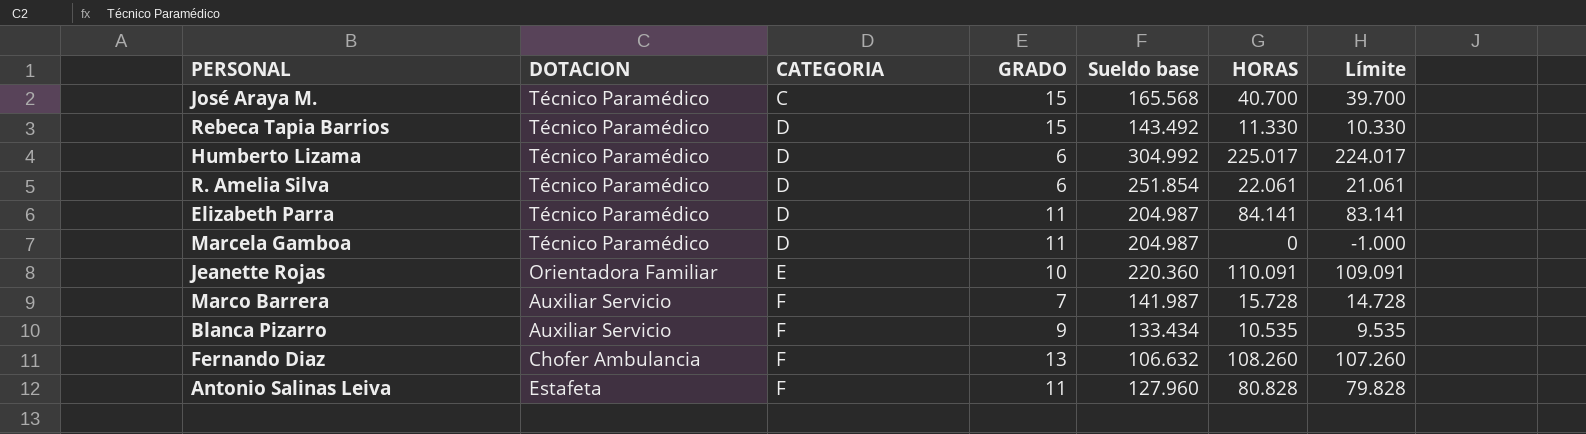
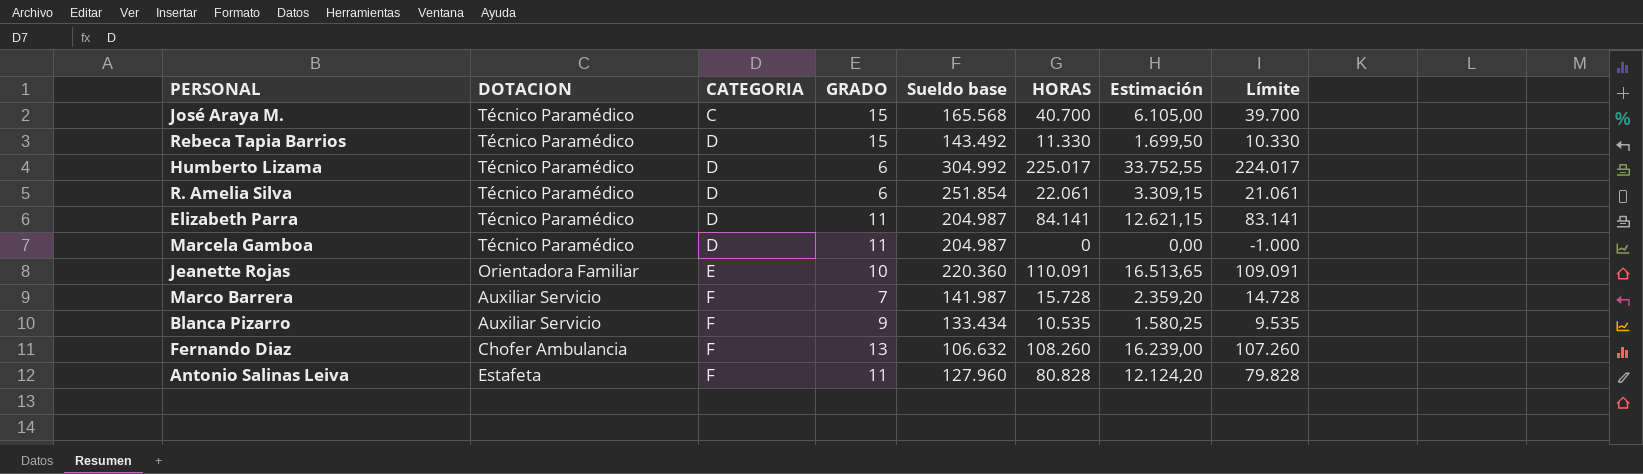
column Estimación | formula: none -> [HORAS] * 0,15

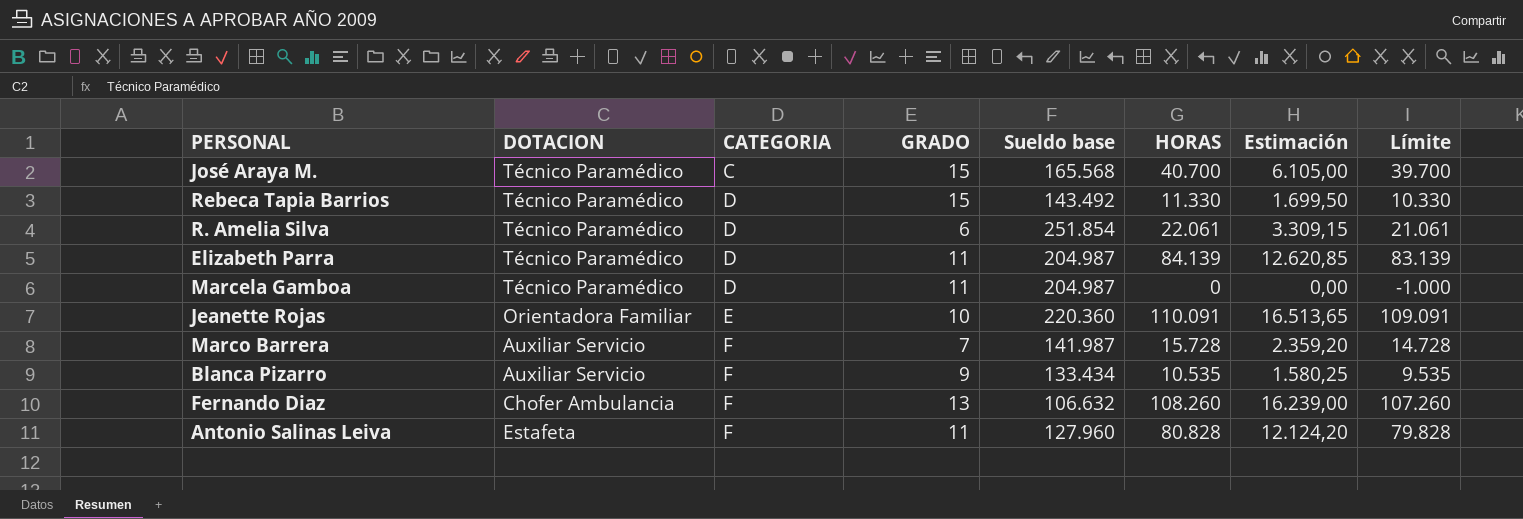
row Humberto Lizama: Técnico Paramédico | D | 6 | 304.992 | 225.017 | 33.752,55 | 224.017 -> none
Elizabeth Parra | HORAS: 84.141 -> 84.139
Elizabeth Parra | Estimación: 12.621,15 -> 12.620,85
Elizabeth Parra | Límite: 83.141 -> 83.139

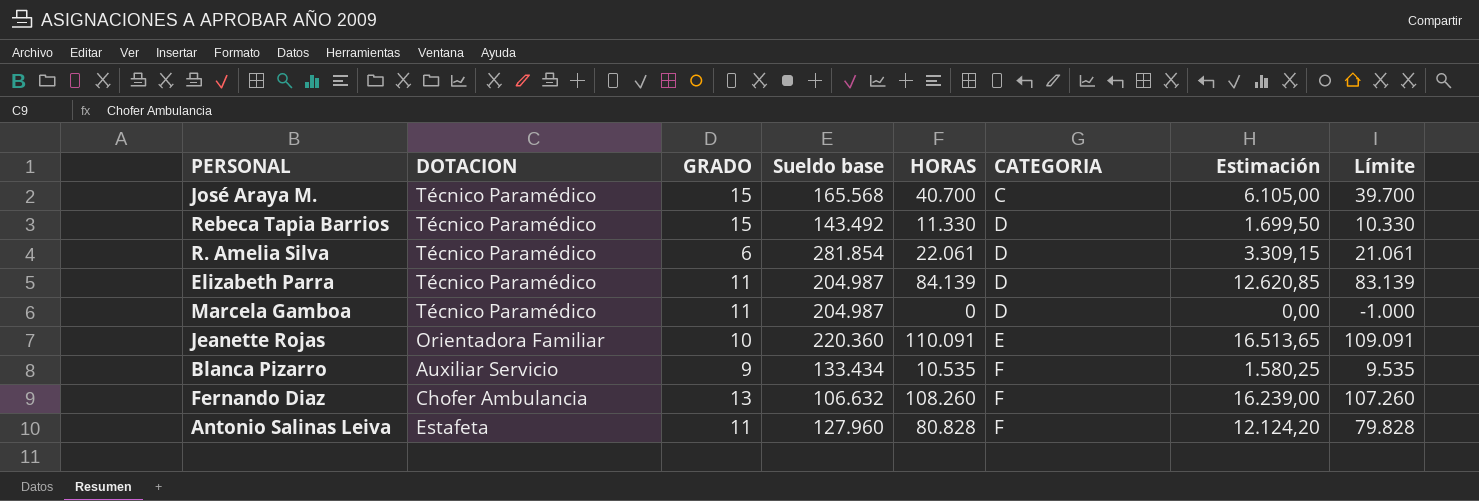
column CATEGORIA | position: 3 -> 6
row Marco Barrera: Auxiliar Servicio | F | 7 | 141.987 | 15.728 | 2.359,20 | 14.728 -> none
R. Amelia Silva | Sueldo base: 251.854 -> 281.854

